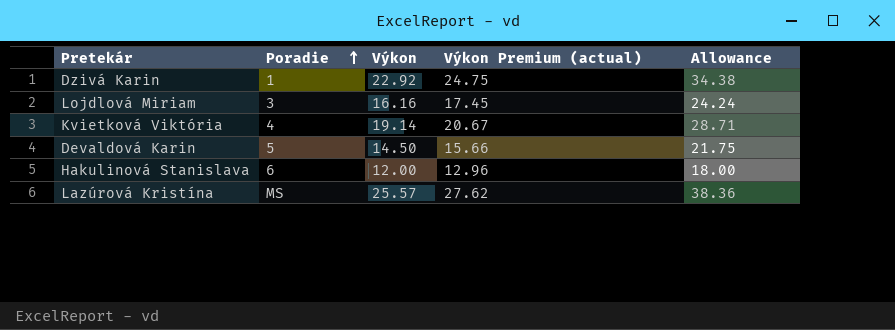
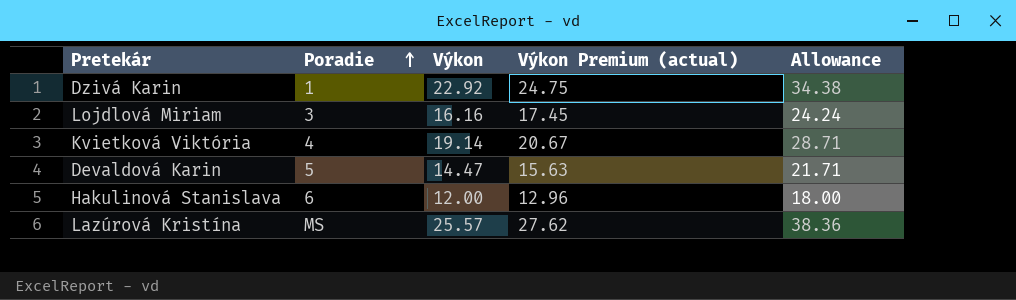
Devaldová Karin | Výkon: 14.50 -> 14.47
Devaldová Karin | Výkon Premium (actual): 15.66 -> 15.63
Devaldová Karin | Allowance: 21.75 -> 21.71

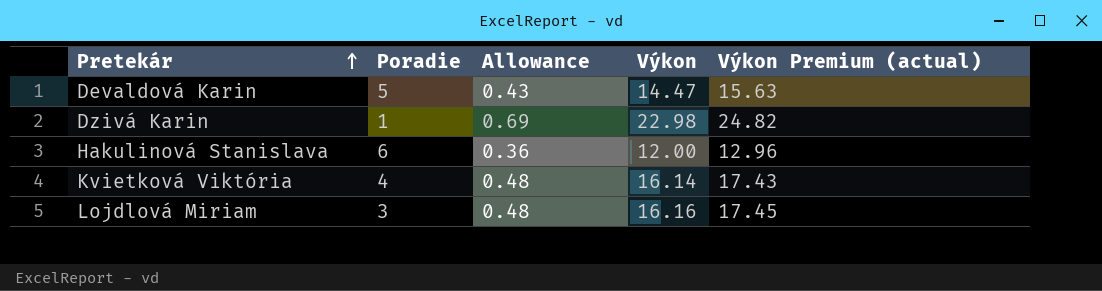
row order: Poradie ascending -> Pretekár ascending
column Allowance | formula: [Výkon] * 1.5 -> [Výkon] * 0.03
column Allowance | position: 5 -> 3
row Lazúrová Kristína: MS | 25.57 | 27.62 | 38.36 -> none
Dzivá Karin | Výkon: 22.92 -> 22.98
Dzivá Karin | Výkon Premium (actual): 24.75 -> 24.82
Kvietková Viktória | Výkon: 19.14 -> 16.14
Kvietková Viktória | Výkon Premium (actual): 20.67 -> 17.43

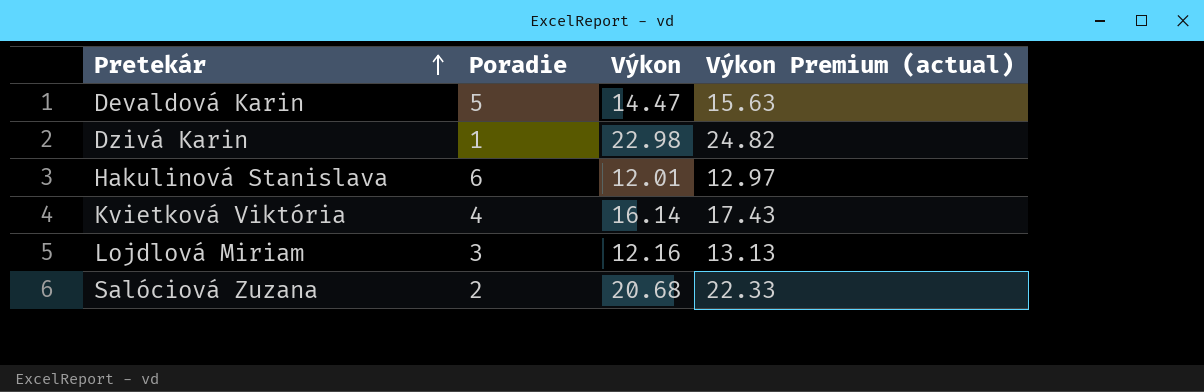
column Allowance | formula: [Výkon] * 0.03 -> none
Hakulinová Stanislava | Výkon: 12.00 -> 12.01
Hakulinová Stanislava | Výkon Premium (actual): 12.96 -> 12.97
Lojdlová Miriam | Výkon: 16.16 -> 12.16
Lojdlová Miriam | Výkon Premium (actual): 17.45 -> 13.13
row Salóciová Zuzana: none -> 2 | 20.68 | 22.33

